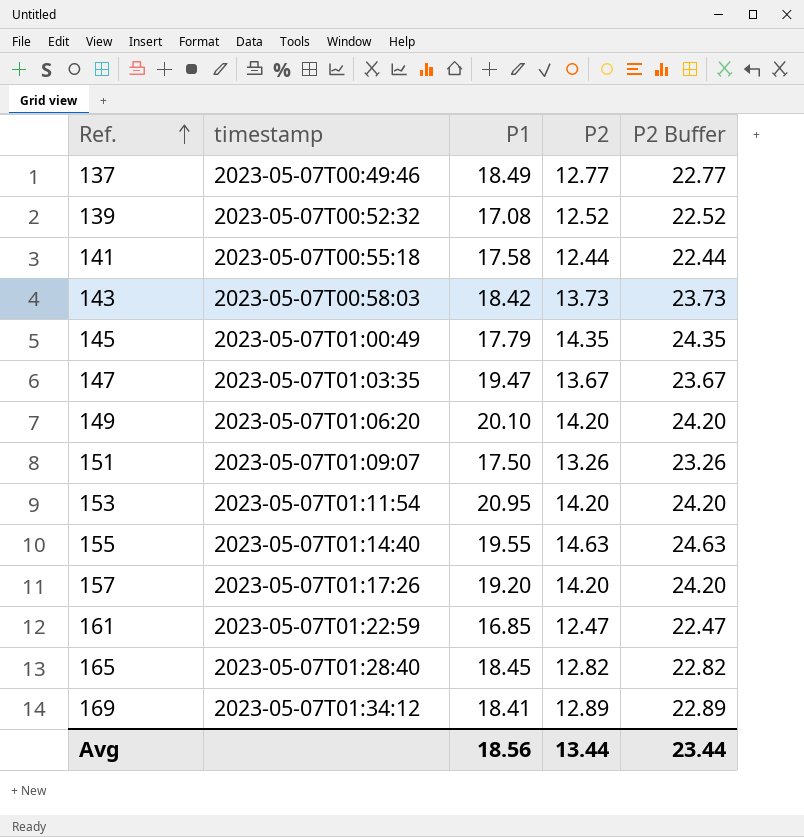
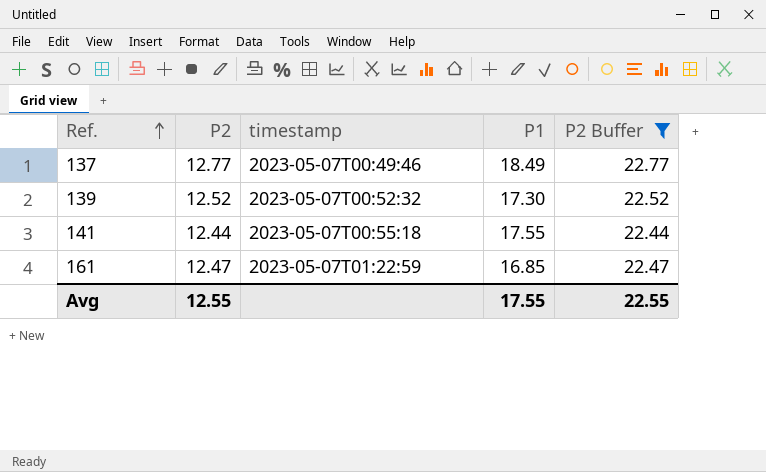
filter: none -> P2 Buffer <= 22.77
column P2 | position: 4 -> 2
139 | P1: 17.08 -> 17.30
141 | P1: 17.58 -> 17.55
Avg | P2: 13.44 -> 12.55
Avg | P1: 18.56 -> 17.55
Avg | P2 Buffer: 23.44 -> 22.55

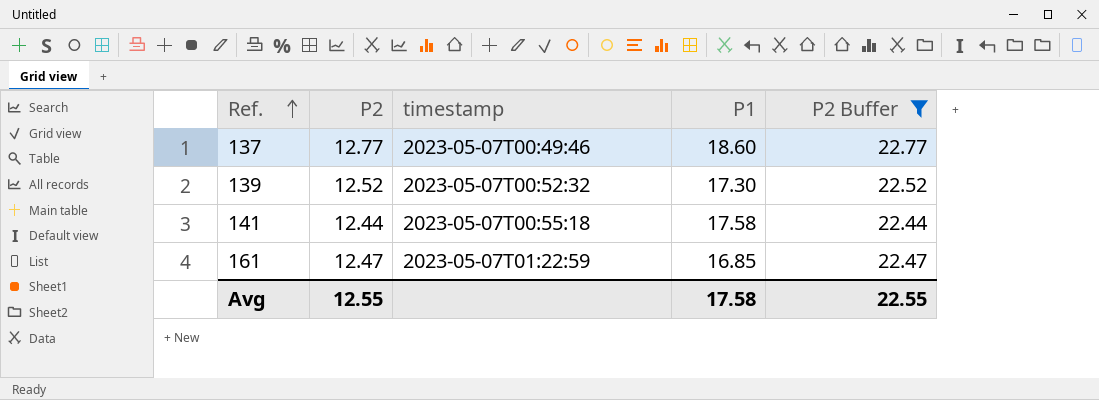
137 | P1: 18.49 -> 18.60
141 | P1: 17.55 -> 17.58
Avg | P1: 17.55 -> 17.58

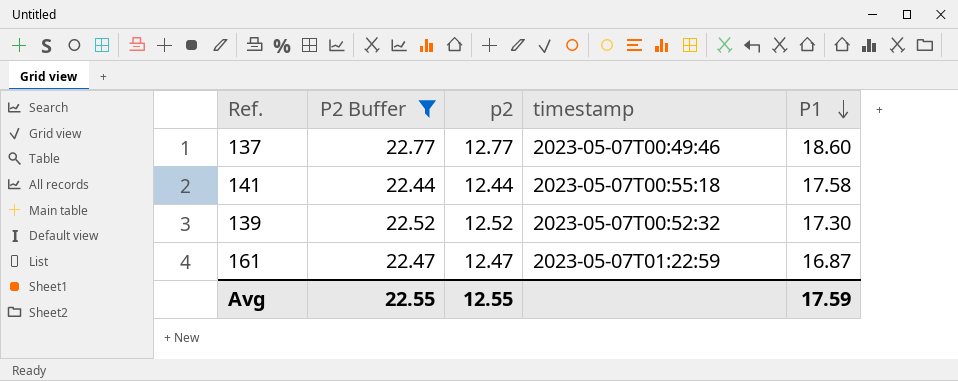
row order: Ref. ascending -> P1 descending
column P2 Buffer | position: 5 -> 2
column name: P2 -> p2
161 | P1: 16.85 -> 16.87
Avg | P1: 17.58 -> 17.59

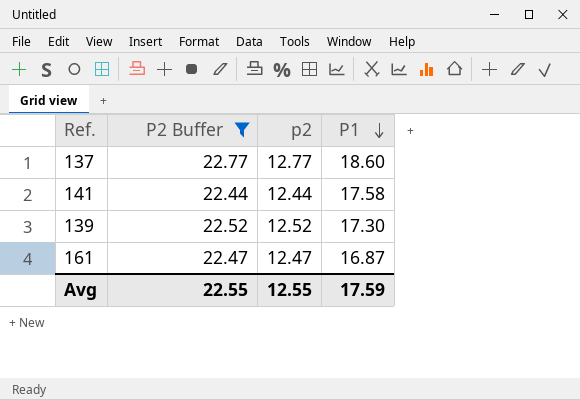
column timestamp | position: 4 -> none

